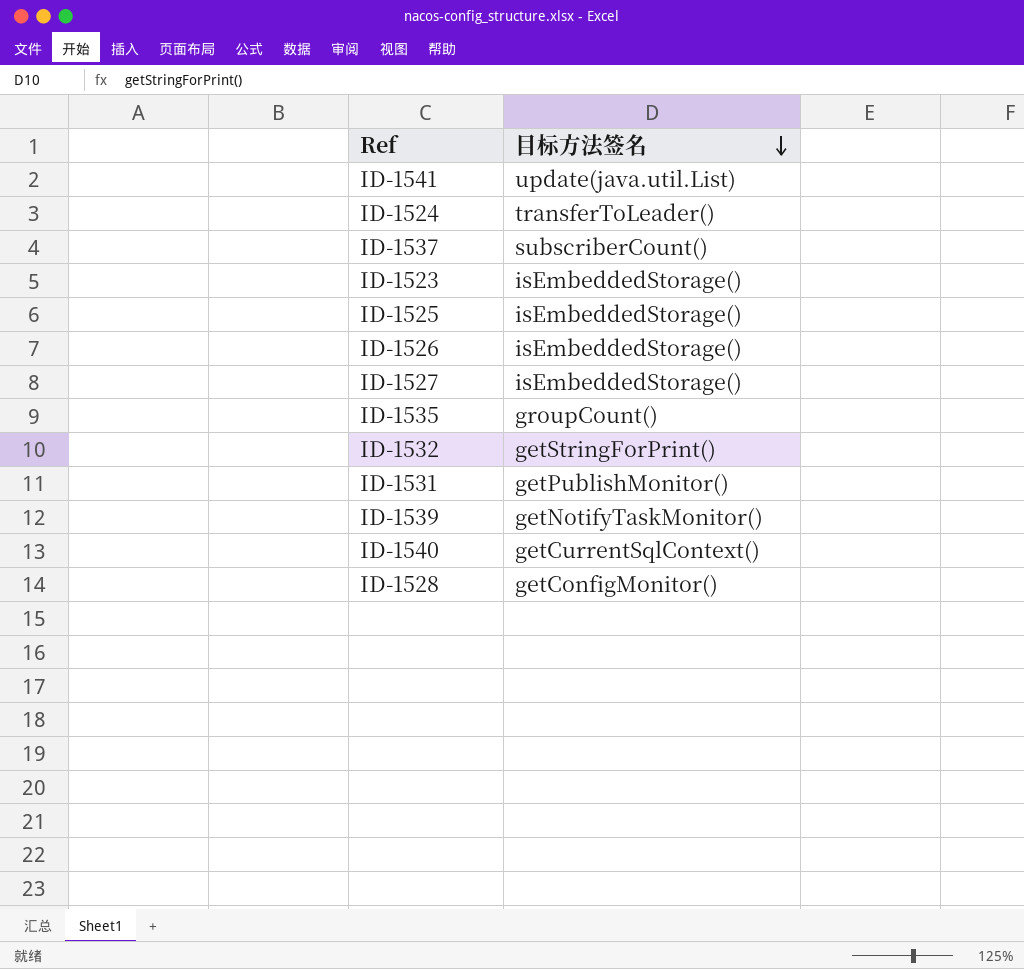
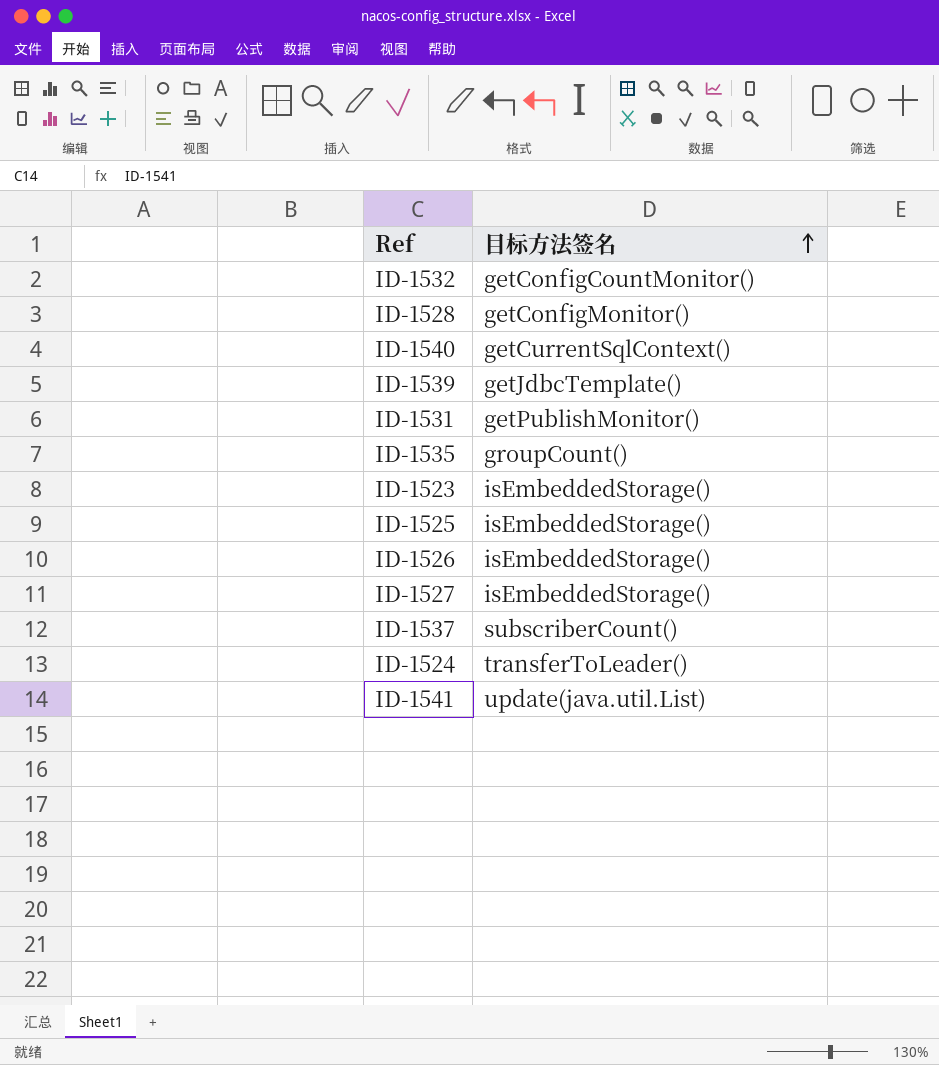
row order: 目标方法签名 descending -> 目标方法签名 ascending
ID-1532 | 目标方法签名: getStringForPrint() -> getConfigCountMonitor()
ID-1539 | 目标方法签名: getNotifyTaskMonitor() -> getJdbcTemplate()

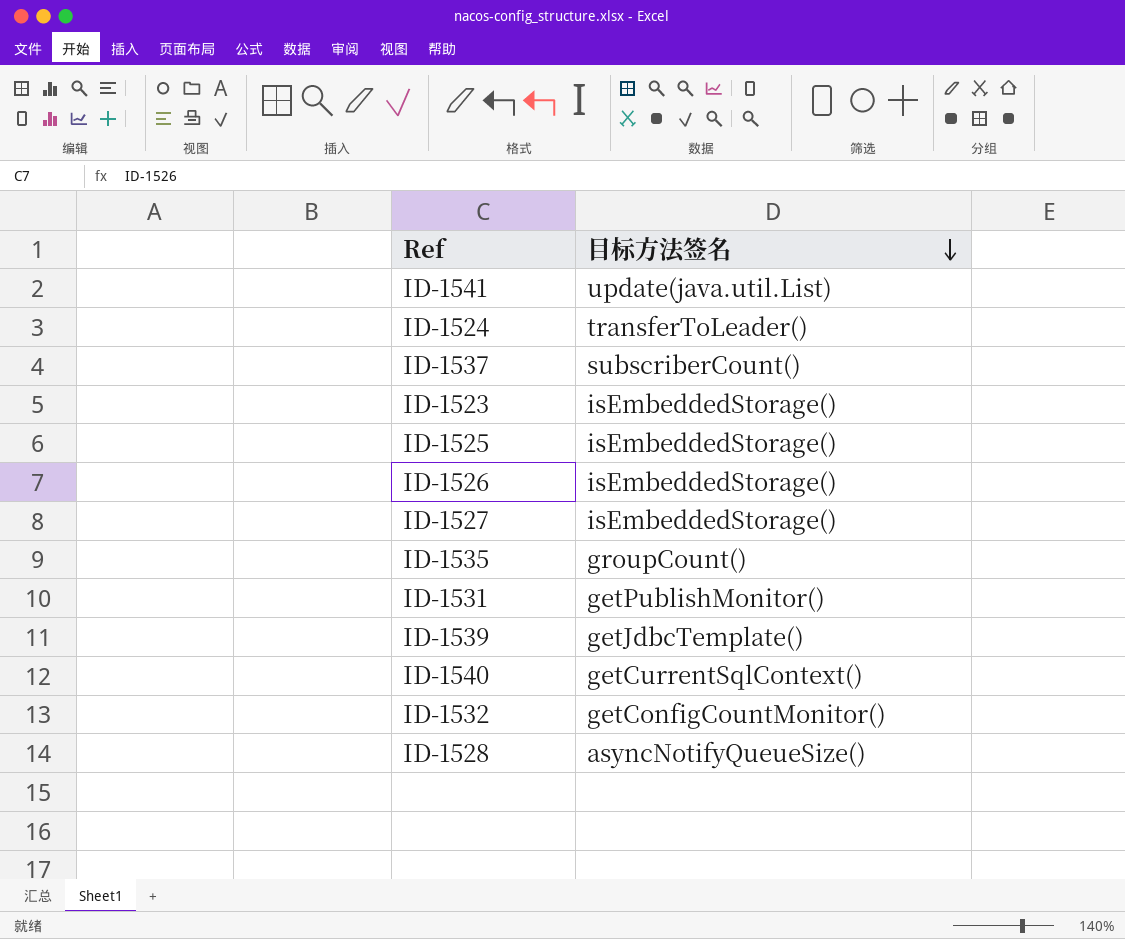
row order: 目标方法签名 ascending -> 目标方法签名 descending
ID-1528 | 目标方法签名: getConfigMonitor() -> asyncNotifyQueueSize()

